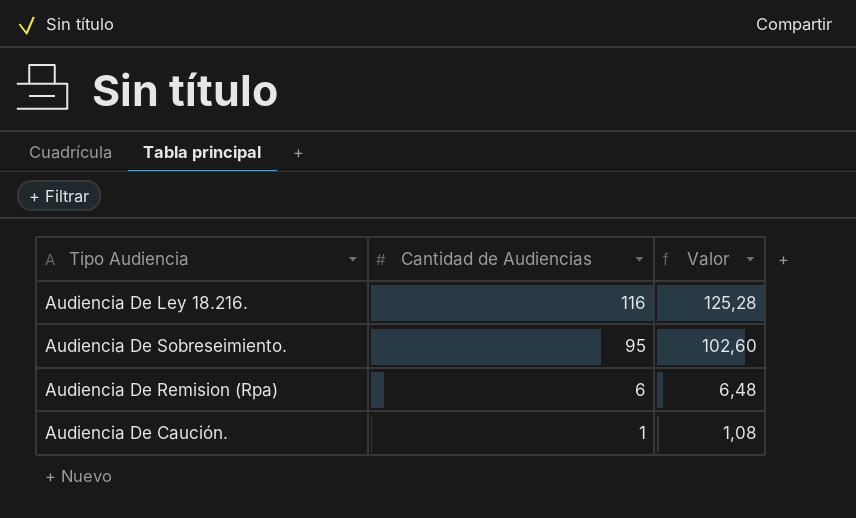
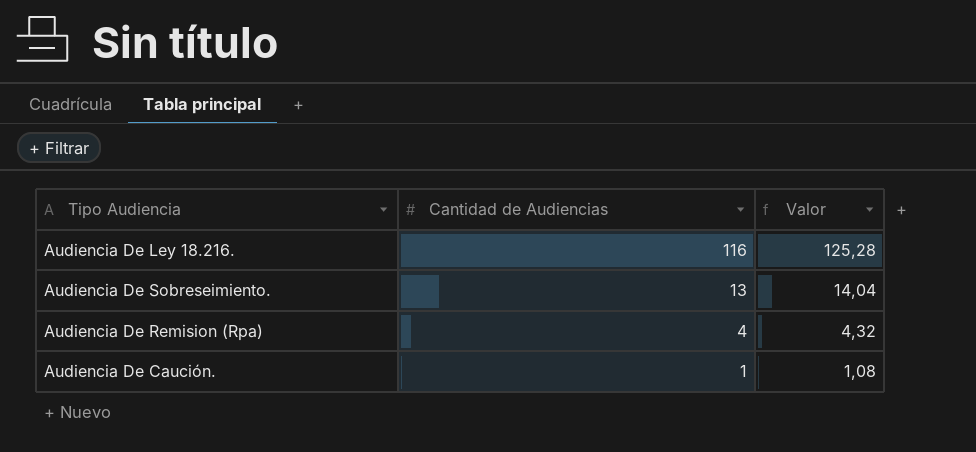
Audiencia De Sobreseimiento. | Cantidad de Audiencias: 95 -> 13
Audiencia De Sobreseimiento. | Valor: 102,60 -> 14,04
Audiencia De Remision (Rpa) | Cantidad de Audiencias: 6 -> 4
Audiencia De Remision (Rpa) | Valor: 6,48 -> 4,32

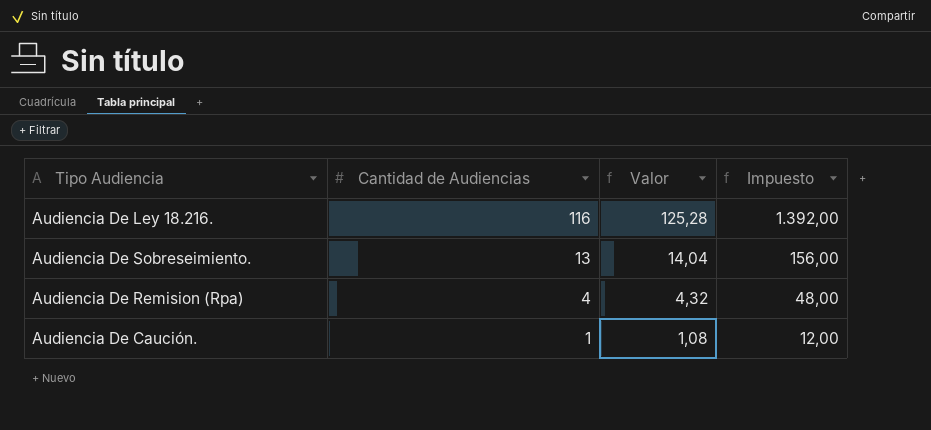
column Impuesto | formula: none -> [Cantidad de Audiencias] * 12

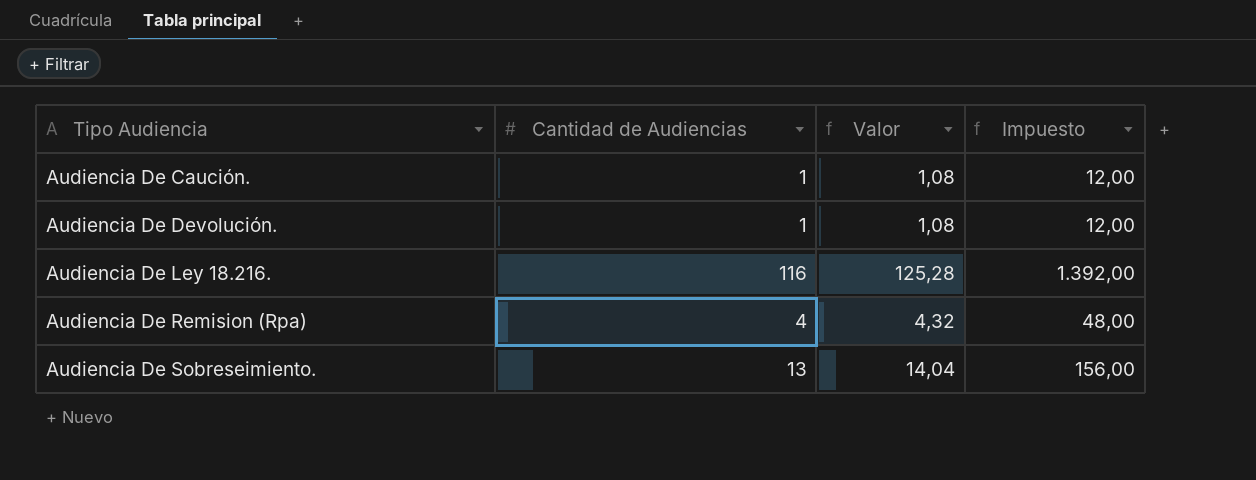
row order: Cantidad de Audiencias descending -> Tipo Audiencia ascending
row Audiencia De Devolución.: none -> 1 | 1,08 | 12,00

